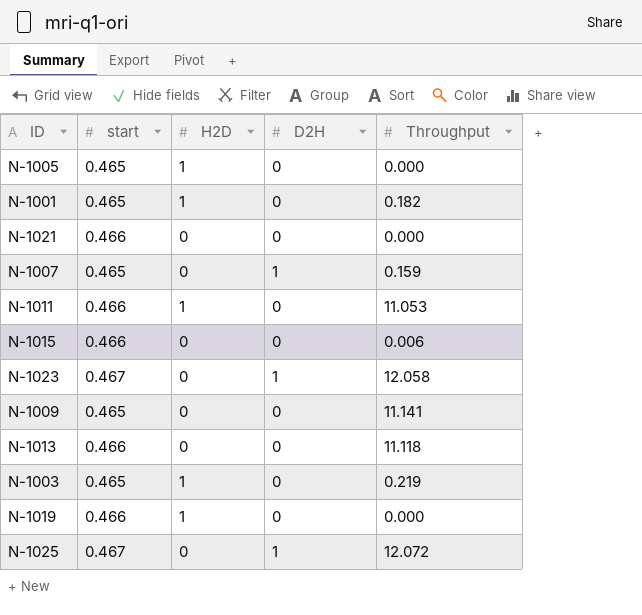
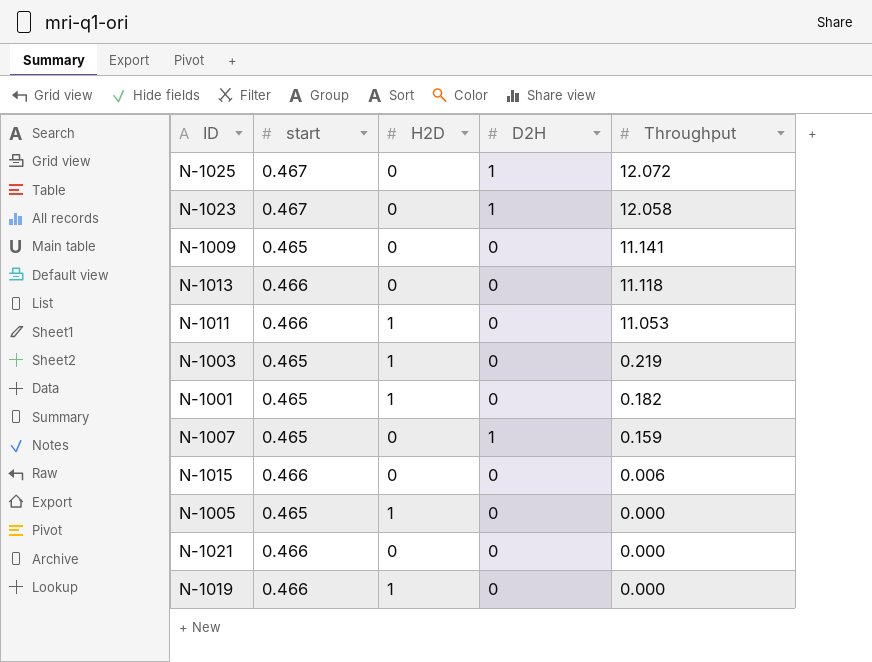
row order: none -> Throughput descending

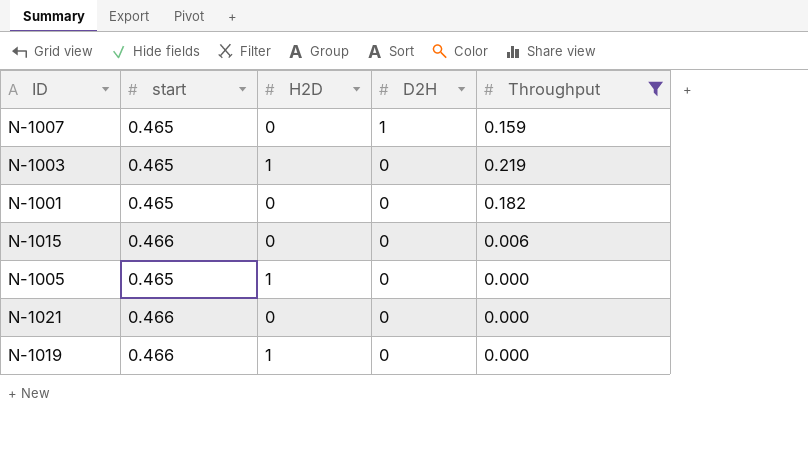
filter: none -> Throughput <= 0.219
row order: Throughput descending -> D2H descending
N-1001 | H2D: 1 -> 0

